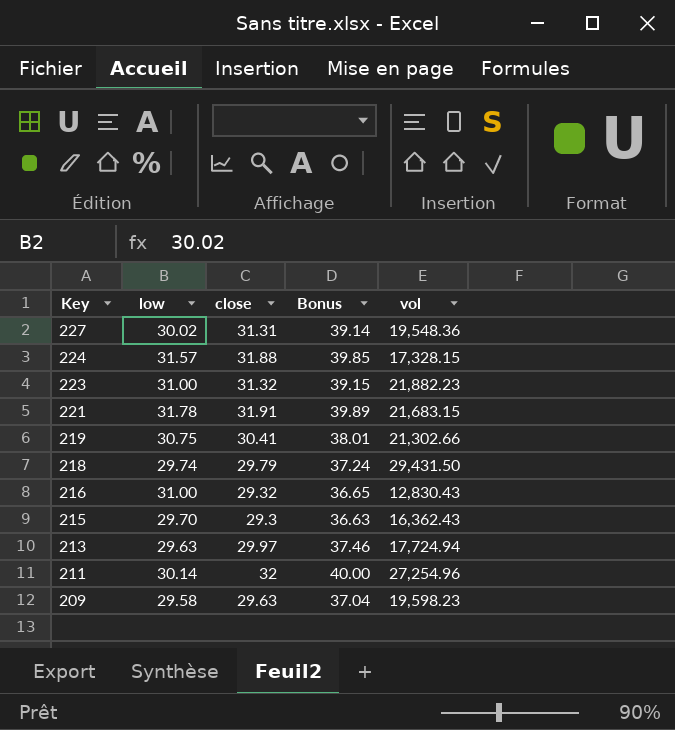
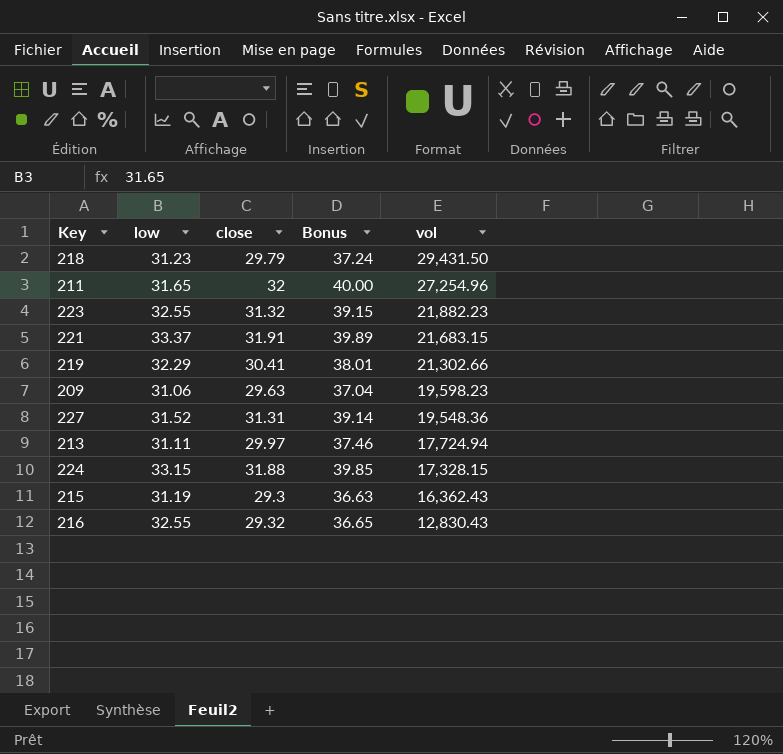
row order: Key descending -> vol descending
218 | low: 29.74 -> 31.23
211 | low: 30.14 -> 31.65
223 | low: 31.00 -> 32.55
221 | low: 31.78 -> 33.37
219 | low: 30.75 -> 32.29
209 | low: 29.58 -> 31.06
227 | low: 30.02 -> 31.52
213 | low: 29.63 -> 31.11
224 | low: 31.57 -> 33.15
215 | low: 29.70 -> 31.19
216 | low: 31.00 -> 32.55

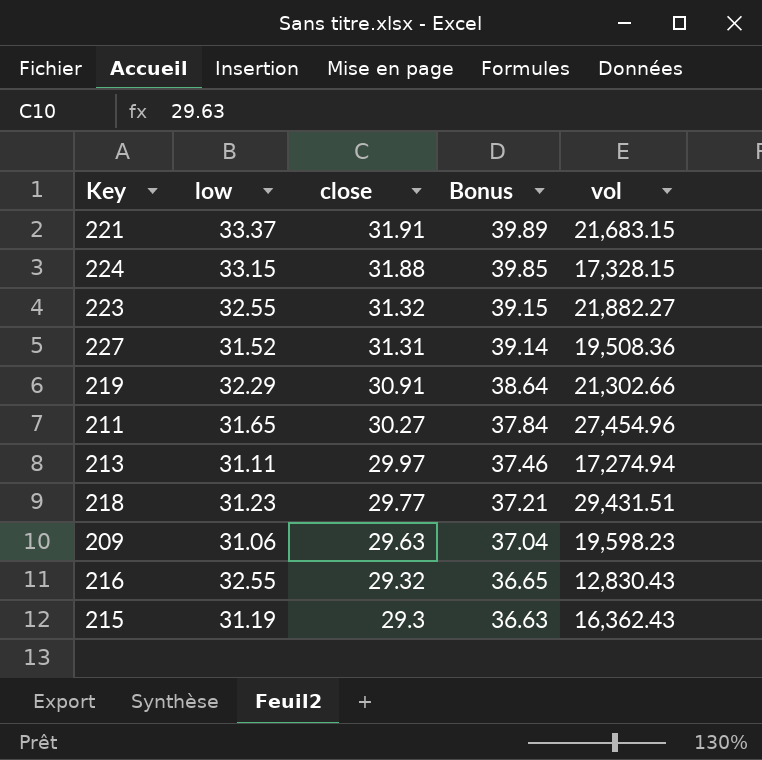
row order: vol descending -> close descending
223 | vol: 21,882.23 -> 21,882.27
227 | vol: 19,548.36 -> 19,508.36
219 | close: 30.41 -> 30.91
219 | Bonus: 38.01 -> 38.64
211 | close: 32 -> 30.27
211 | Bonus: 40.00 -> 37.84
211 | vol: 27,254.96 -> 27,454.96
213 | vol: 17,724.94 -> 17,274.94
218 | close: 29.79 -> 29.77
218 | Bonus: 37.24 -> 37.21
218 | vol: 29,431.50 -> 29,431.51

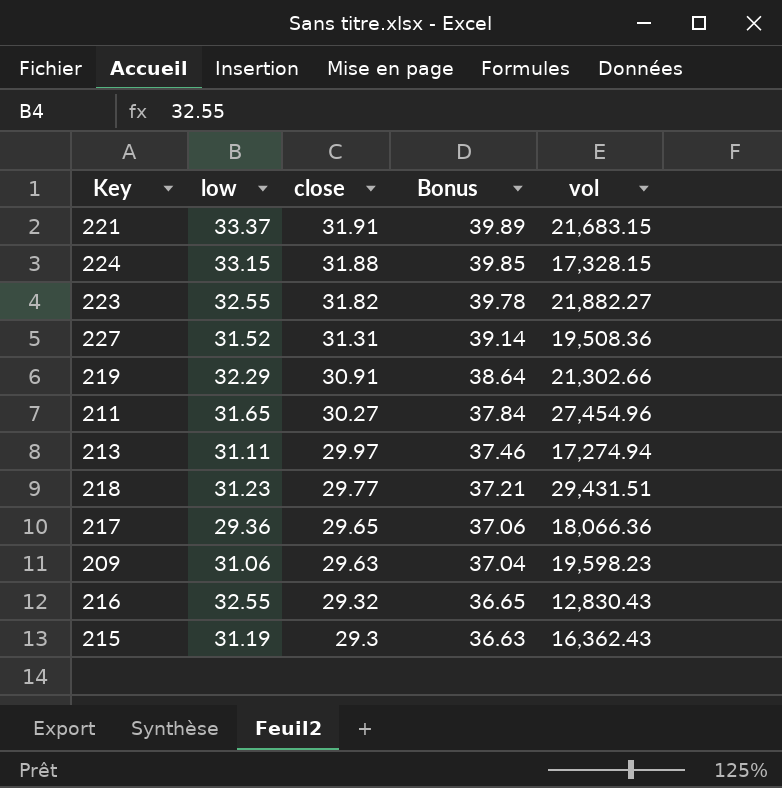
223 | close: 31.32 -> 31.82
223 | Bonus: 39.15 -> 39.78
row 217: none -> 29.36 | 29.65 | 37.06 | 18,066.36

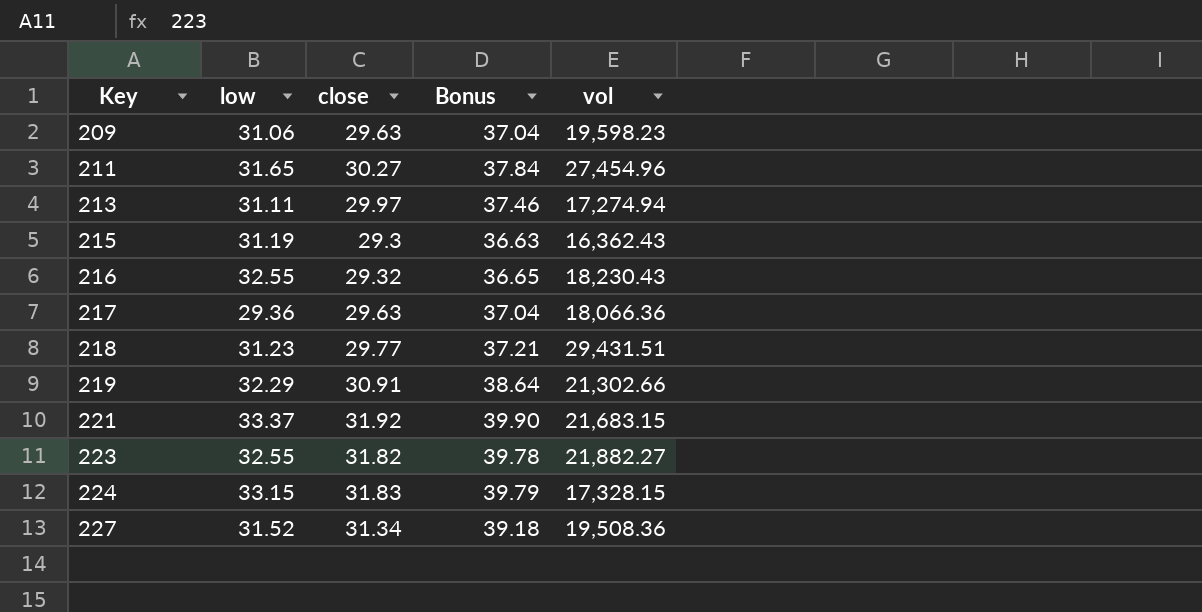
row order: close descending -> Key ascending
216 | vol: 12,830.43 -> 18,230.43
217 | close: 29.65 -> 29.63
217 | Bonus: 37.06 -> 37.04
221 | close: 31.91 -> 31.92
221 | Bonus: 39.89 -> 39.90
224 | close: 31.88 -> 31.83
224 | Bonus: 39.85 -> 39.79
227 | close: 31.31 -> 31.34
227 | Bonus: 39.14 -> 39.18

